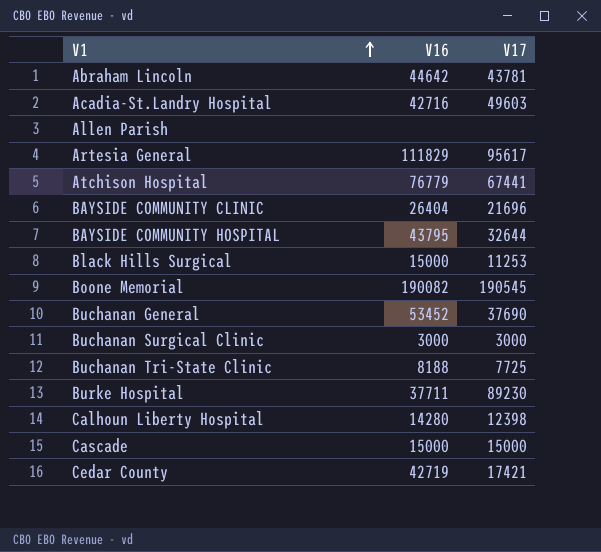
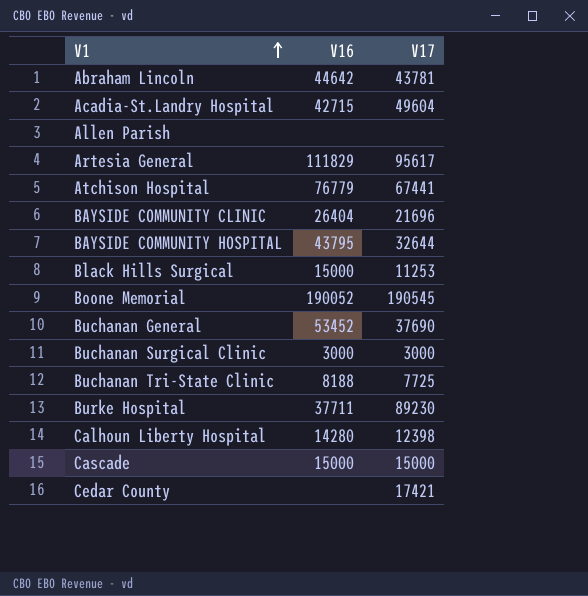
Acadia-St.Landry Hospital | V16: 42716 -> 42715
Acadia-St.Landry Hospital | V17: 49603 -> 49604
Boone Memorial | V16: 190082 -> 190052
Cedar County | V16: 42719 -> none

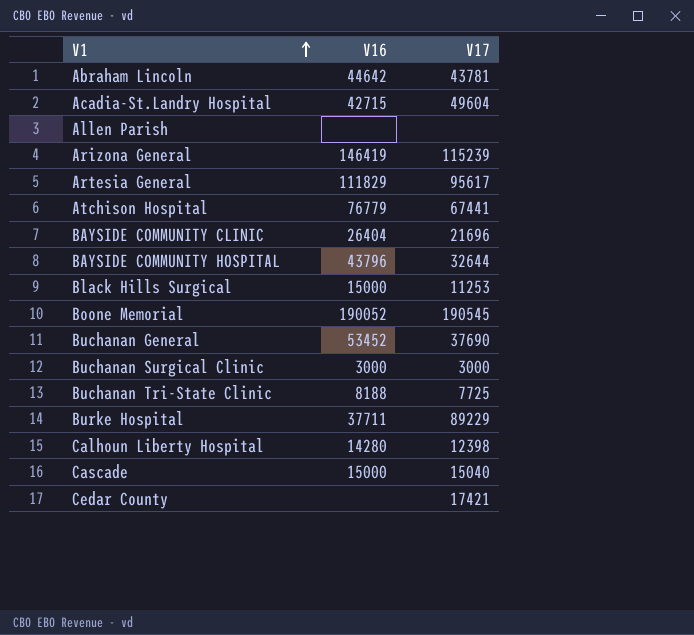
row Arizona General: none -> 146419 | 115239
BAYSIDE COMMUNITY HOSPITAL | V16: 43795 -> 43796
Burke Hospital | V17: 89230 -> 89229
Cascade | V17: 15000 -> 15040

